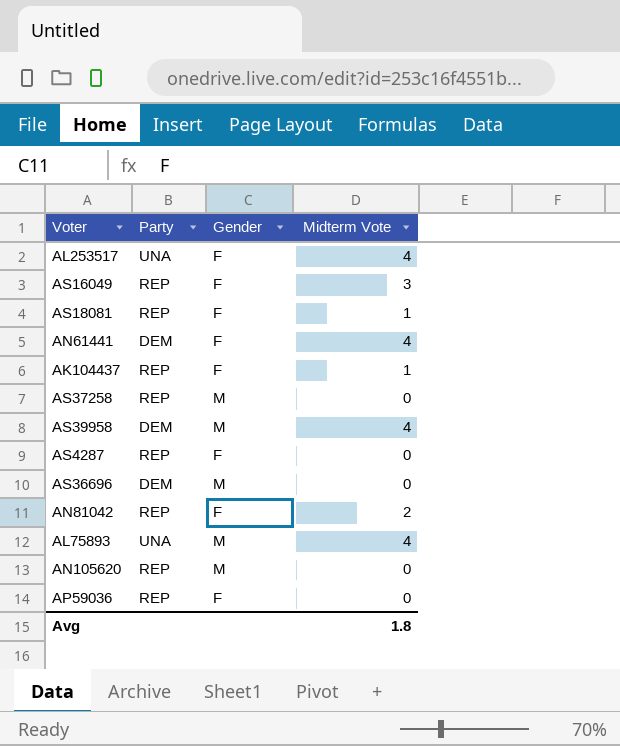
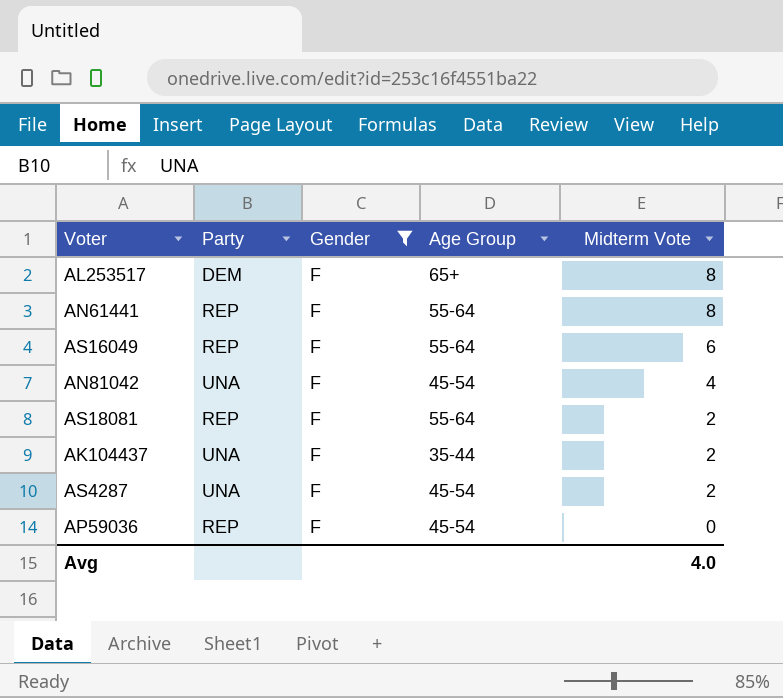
filter: none -> Gender = F
row order: none -> Midterm Vote descending
column Age Group | position: none -> 4
AL253517 | Party: UNA -> DEM
AL253517 | Midterm Vote: 4 -> 8
AN61441 | Party: DEM -> REP
AN61441 | Midterm Vote: 4 -> 8
AS16049 | Midterm Vote: 3 -> 6
AN81042 | Party: REP -> UNA
AN81042 | Midterm Vote: 2 -> 4
AS18081 | Midterm Vote: 1 -> 2
AK104437 | Party: REP -> UNA
AK104437 | Midterm Vote: 1 -> 2
AS4287 | Party: REP -> UNA
AS4287 | Midterm Vote: 0 -> 2
Avg | Midterm Vote: 1.8 -> 4.0

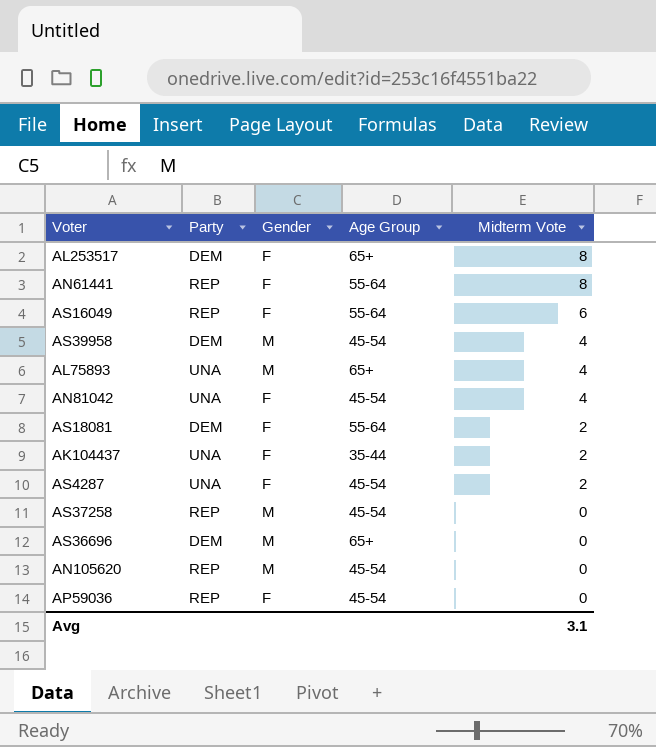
filter: Gender = F -> none
AS18081 | Party: REP -> DEM
Avg | Midterm Vote: 4.0 -> 3.1

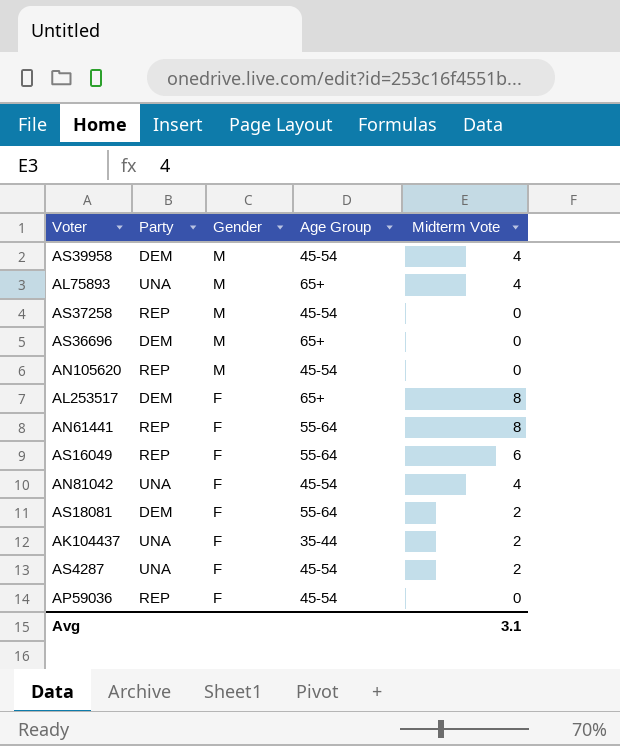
row order: Midterm Vote descending -> Gender descending

